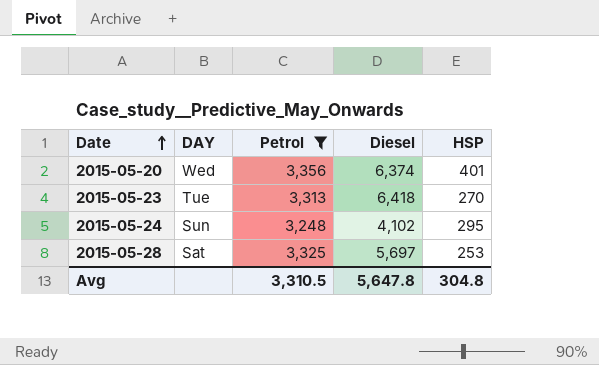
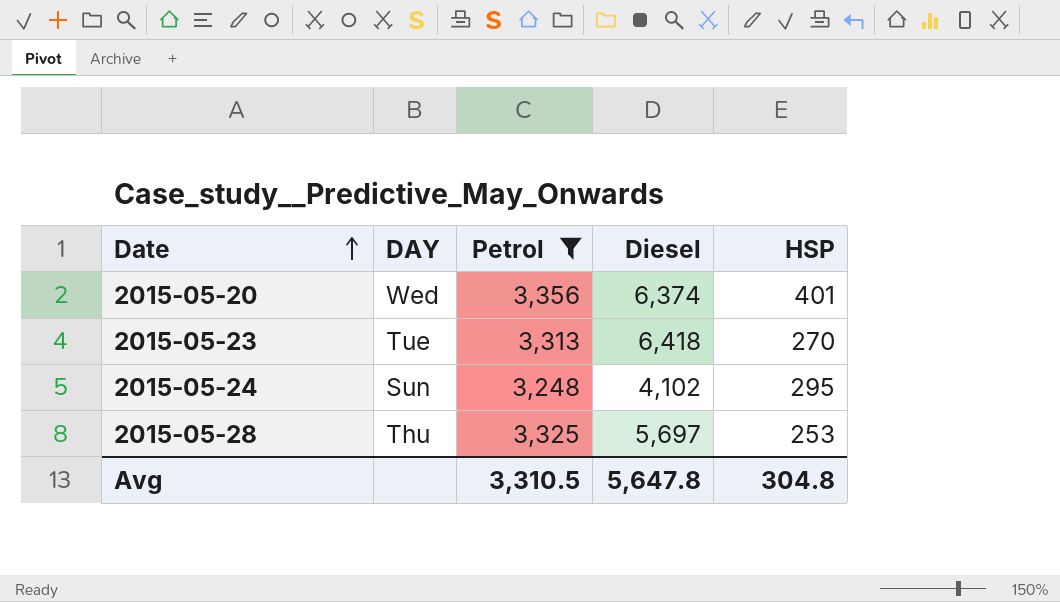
2015-05-28 | DAY: Sat -> Thu

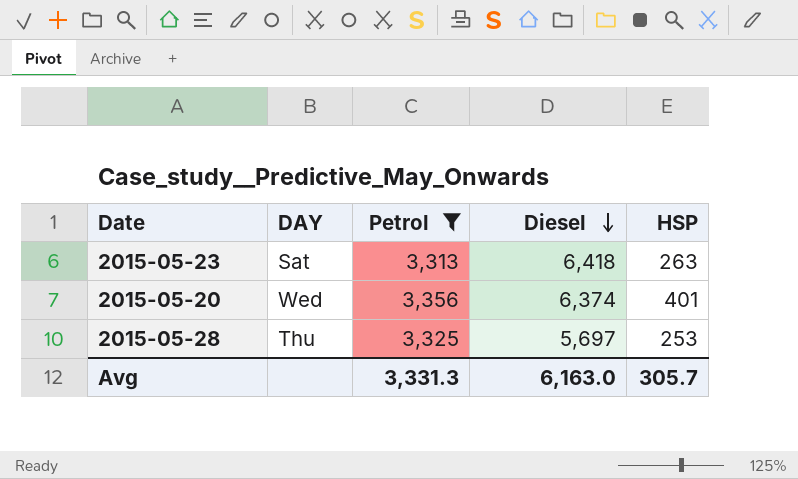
row order: Date ascending -> Diesel descending
row 2015-05-24: Sun | 3,248 | 4,102 | 295 -> none
2015-05-23 | DAY: Tue -> Sat
2015-05-23 | HSP: 270 -> 263
Avg | Petrol: 3,310.5 -> 3,331.3
Avg | Diesel: 5,647.8 -> 6,163.0
Avg | HSP: 304.8 -> 305.7

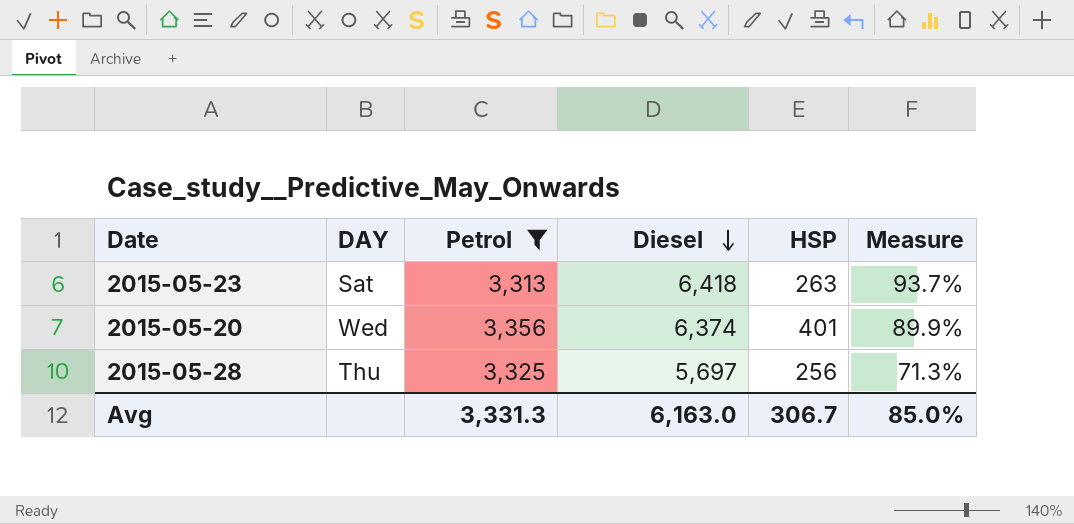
column Measure | formula: none -> ([Diesel] - [Petrol]) / [Petrol]
2015-05-28 | HSP: 253 -> 256
Avg | HSP: 305.7 -> 306.7

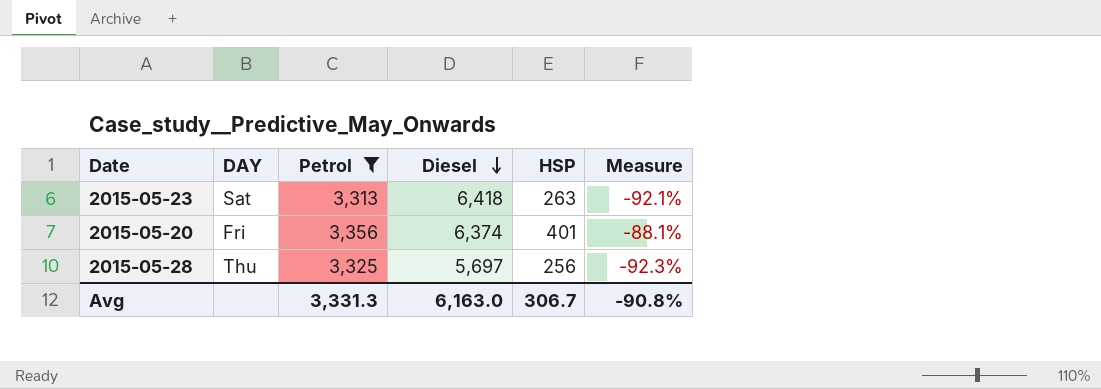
column Measure | formula: ([Diesel] - [Petrol]) / [Petrol] -> ([HSP] - [Petrol]) / [Petrol]
2015-05-20 | DAY: Wed -> Fri
Avg | Measure: 85.0% -> -90.8%

